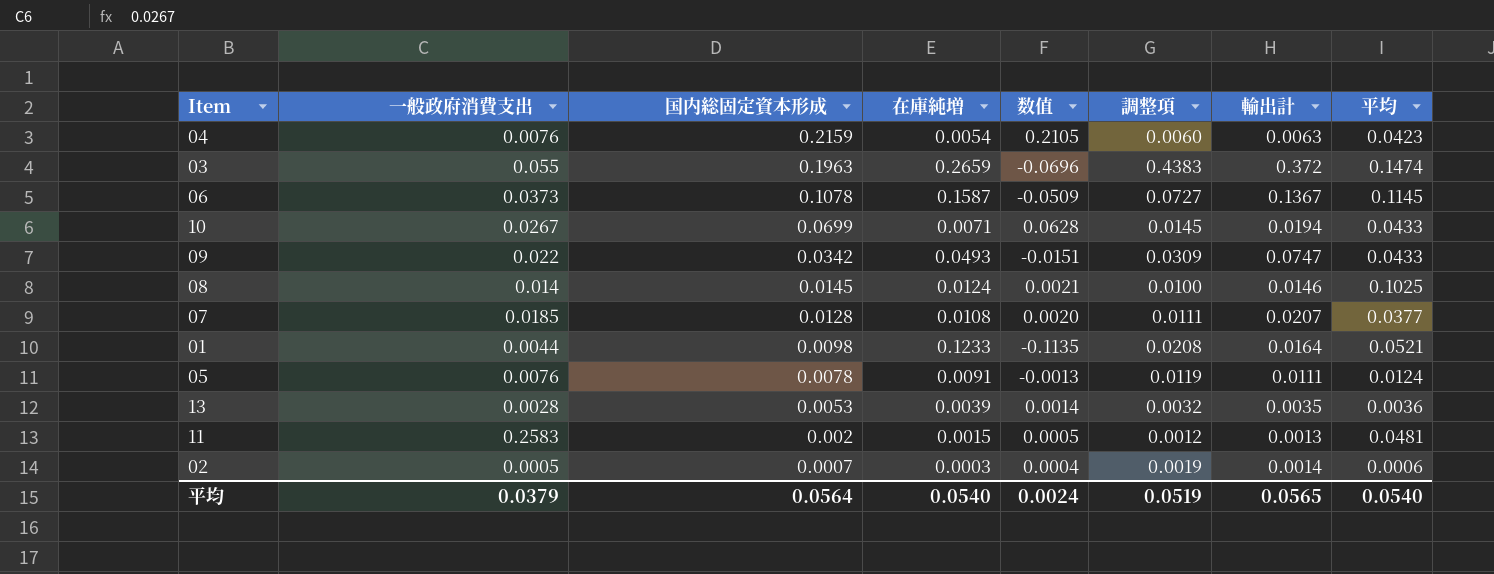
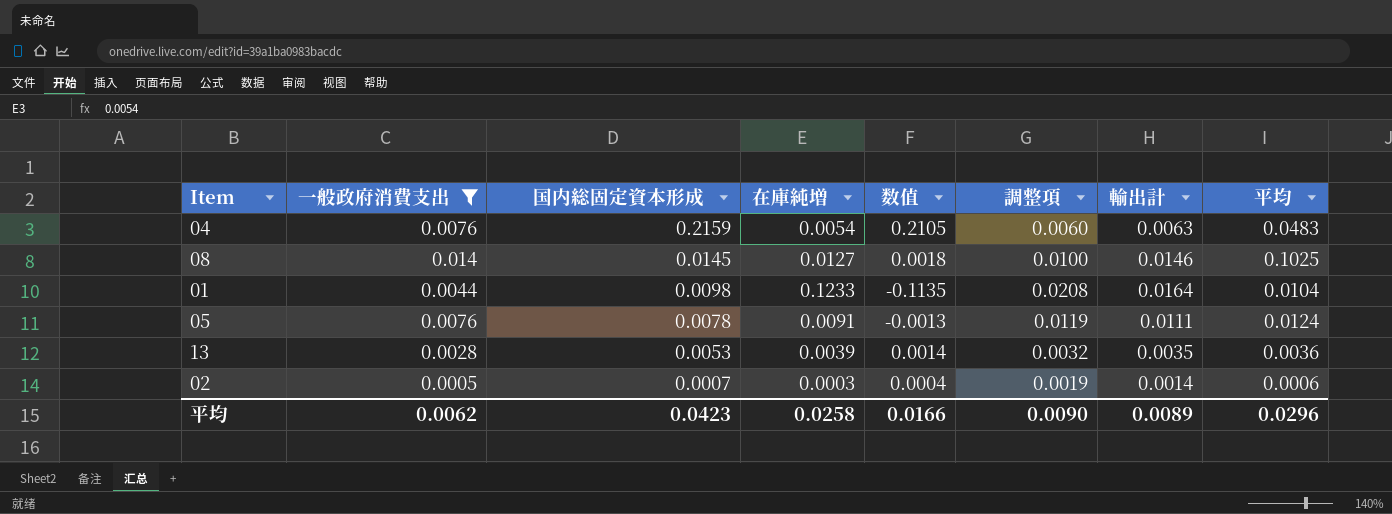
filter: none -> 一般政府消費支出 <= 0.014
04 | 平均: 0.0423 -> 0.0483
08 | 在庫純増: 0.0124 -> 0.0127
08 | 数值: 0.0021 -> 0.0018
01 | 平均: 0.0521 -> 0.0104
平均 | 一般政府消費支出: 0.0379 -> 0.0062
平均 | 国内総固定資本形成: 0.0564 -> 0.0423
平均 | 在庫純増: 0.0540 -> 0.0258
平均 | 数值: 0.0024 -> 0.0166
平均 | 調整項: 0.0519 -> 0.0090
平均 | 輸出計: 0.0565 -> 0.0089
平均 | 平均: 0.0540 -> 0.0296

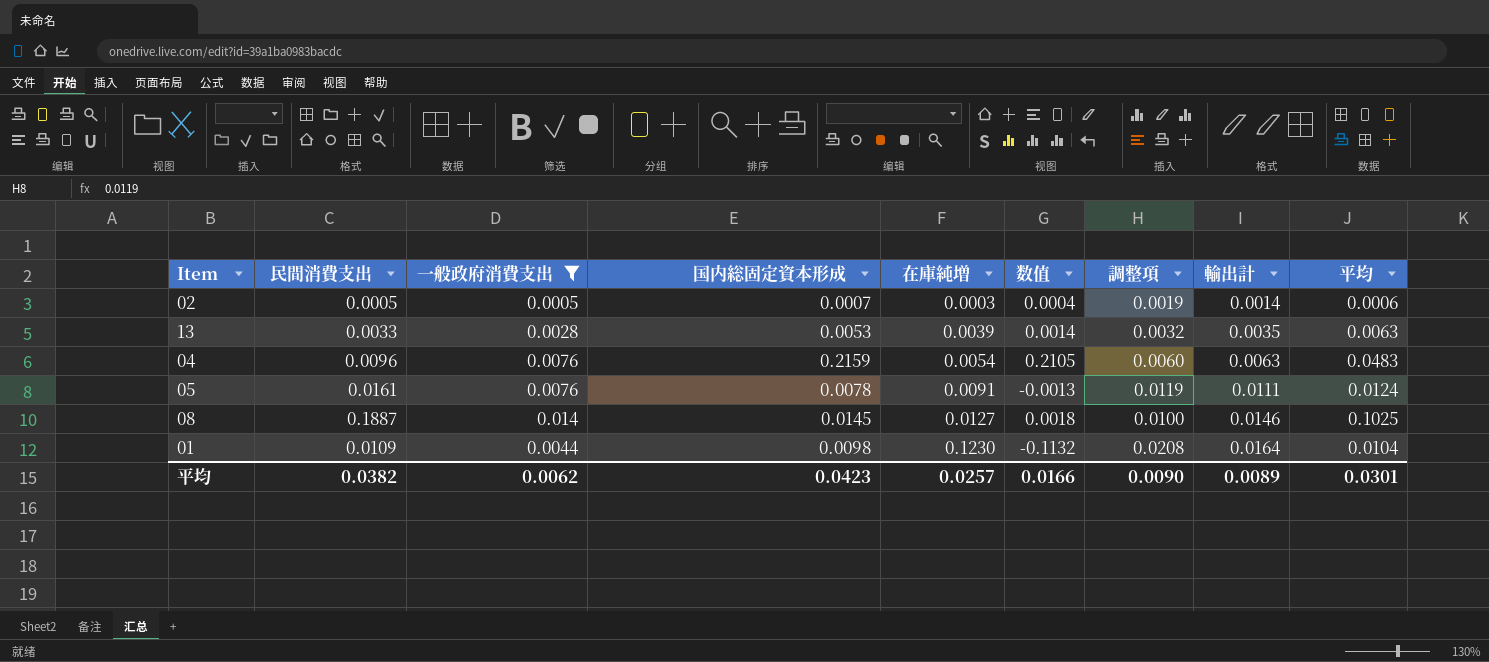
row order: 国内総固定資本形成 descending -> 在庫純増 ascending
column 民間消費支出 | position: none -> 2
13 | 平均: 0.0036 -> 0.0063
01 | 在庫純増: 0.1233 -> 0.1230
01 | 数值: -0.1135 -> -0.1132
平均 | 在庫純増: 0.0258 -> 0.0257
平均 | 平均: 0.0296 -> 0.0301

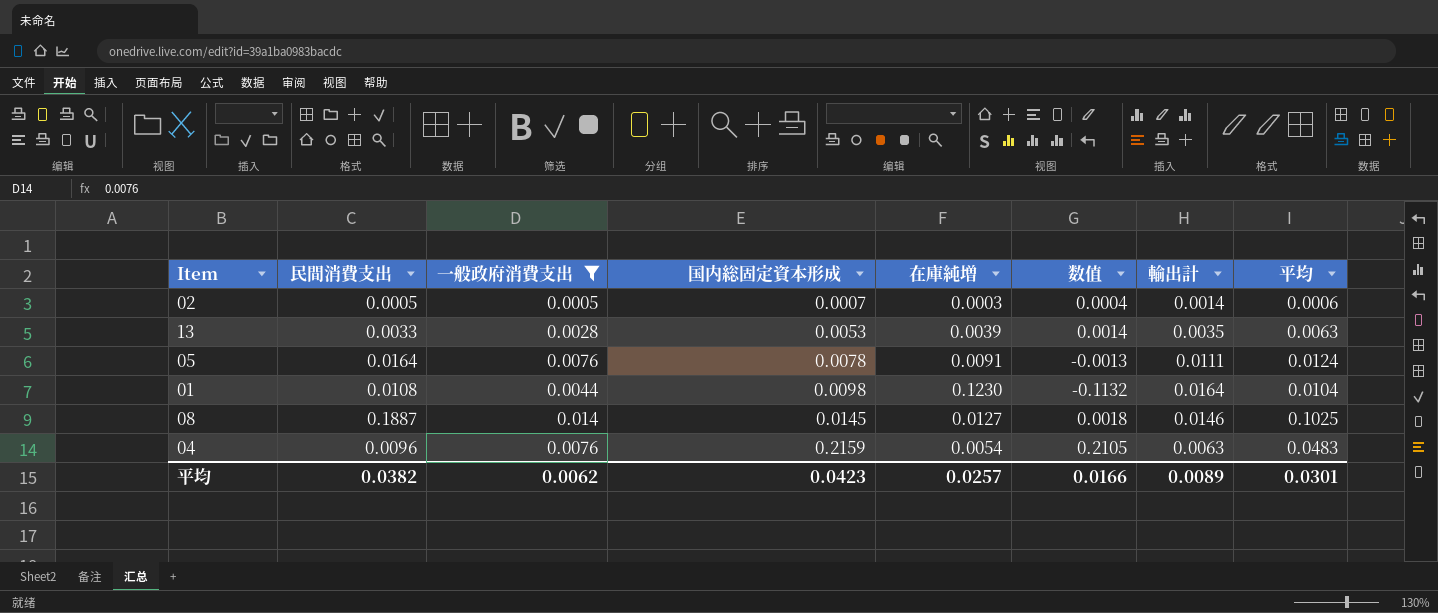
row order: 在庫純増 ascending -> 国内総固定資本形成 ascending
column 調整項 | position: 7 -> none
05 | 民間消費支出: 0.0161 -> 0.0164
01 | 民間消費支出: 0.0109 -> 0.0108

